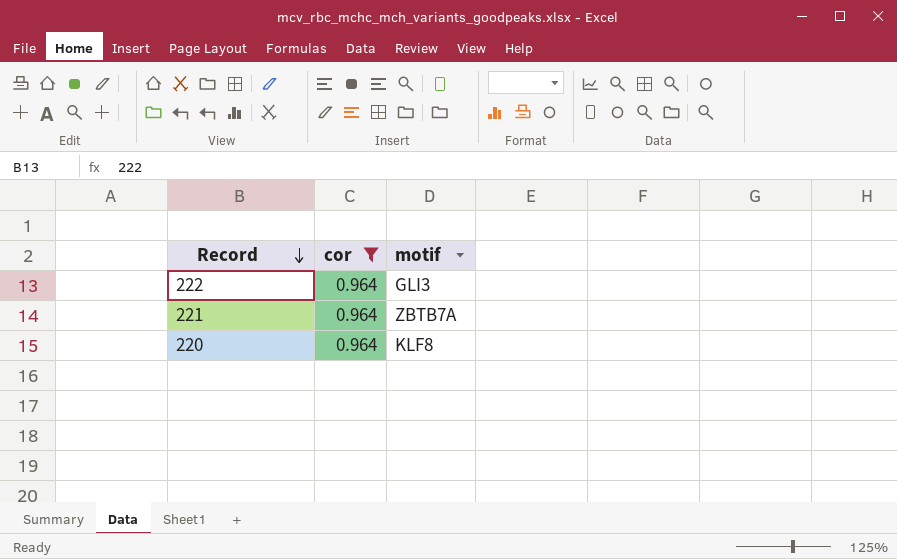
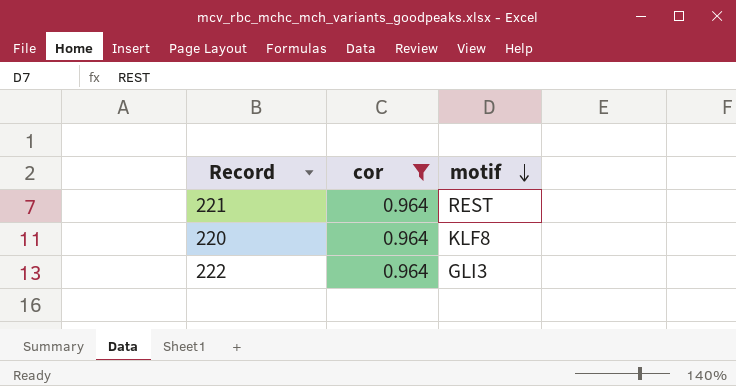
row order: Record descending -> motif descending
221 | motif: ZBTB7A -> REST

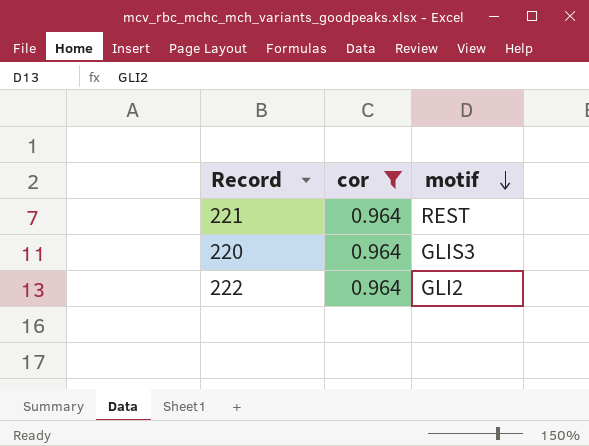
220 | motif: KLF8 -> GLIS3
222 | motif: GLI3 -> GLI2

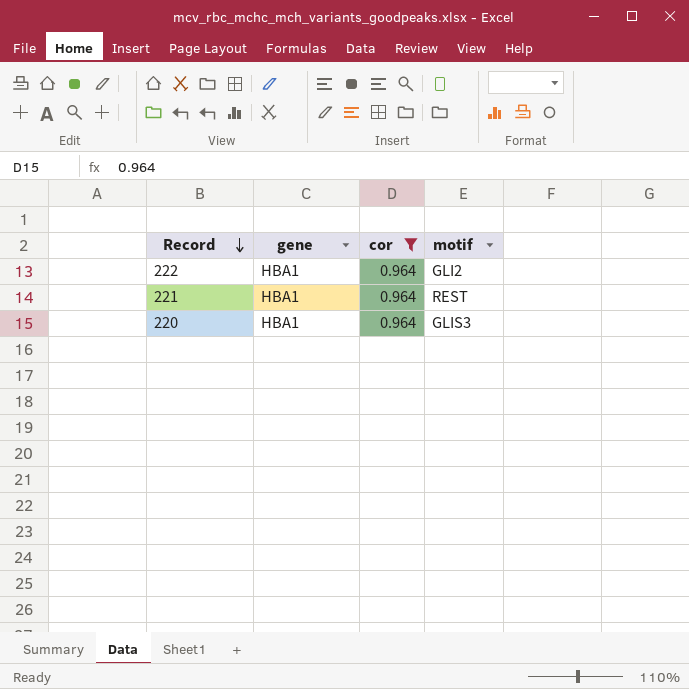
row order: motif descending -> Record descending
column gene | position: none -> 2

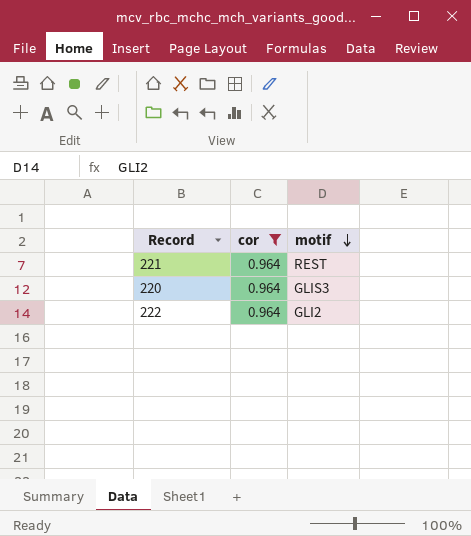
row order: Record descending -> motif descending
column gene | position: 2 -> none

